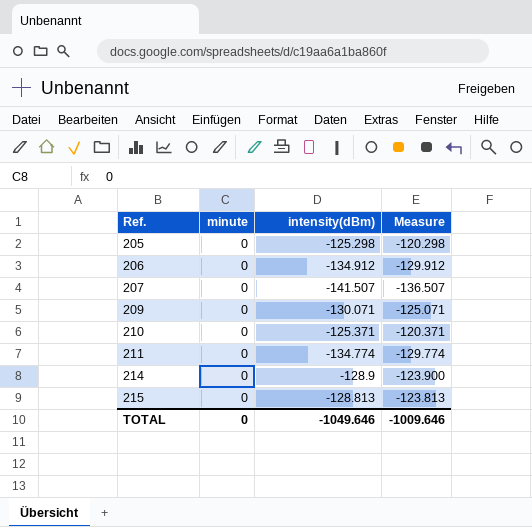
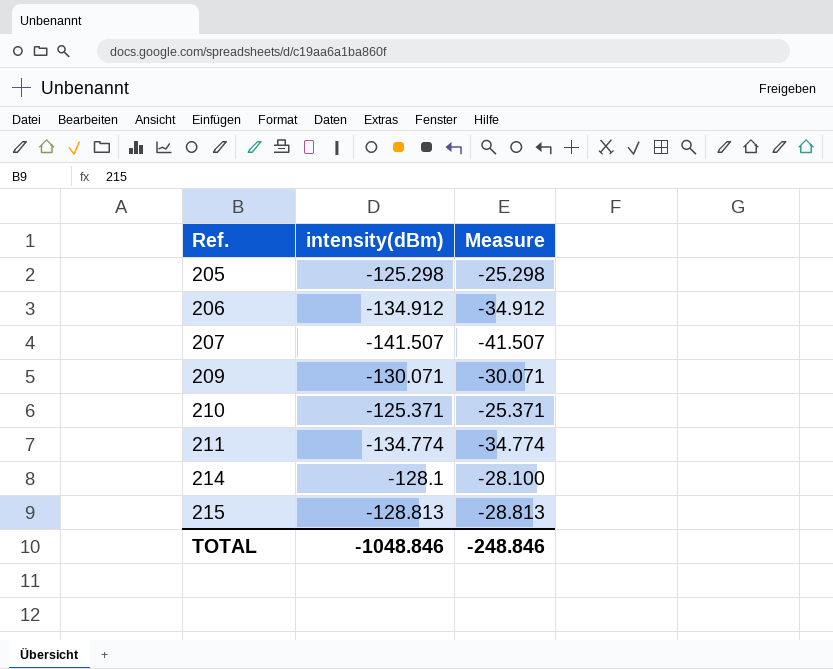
column minute | position: 2 -> none
column Measure | formula: [intensity(dBm)] + 5 -> [intensity(dBm)] + 100
214 | intensity(dBm): -128.9 -> -128.1
TOTAL | intensity(dBm): -1049.646 -> -1048.846
TOTAL | Measure: -1009.646 -> -248.846

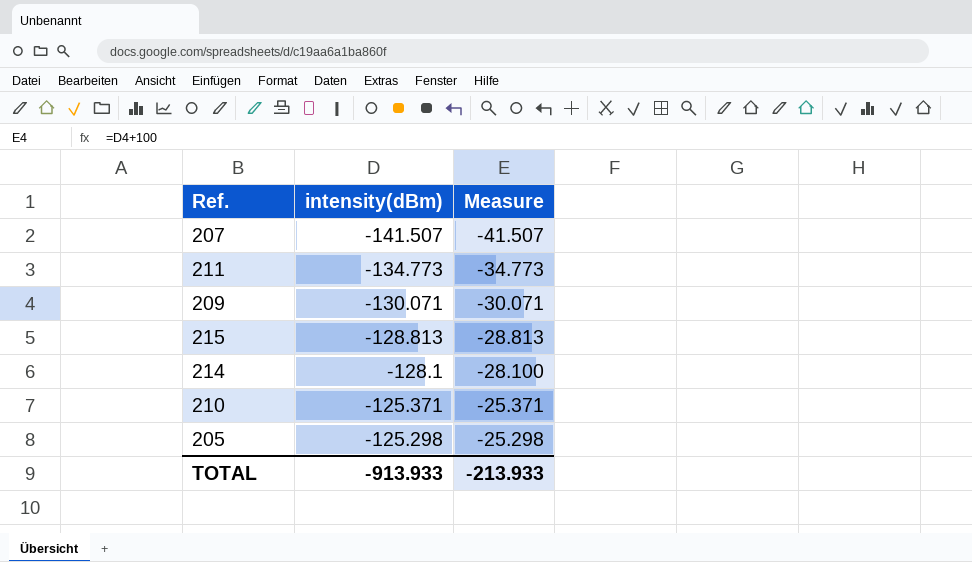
row order: Ref. ascending -> intensity(dBm) ascending
row 206: -134.912 | -34.912 -> none
211 | intensity(dBm): -134.774 -> -134.773
211 | Measure: -34.774 -> -34.773
TOTAL | intensity(dBm): -1048.846 -> -913.933
TOTAL | Measure: -248.846 -> -213.933

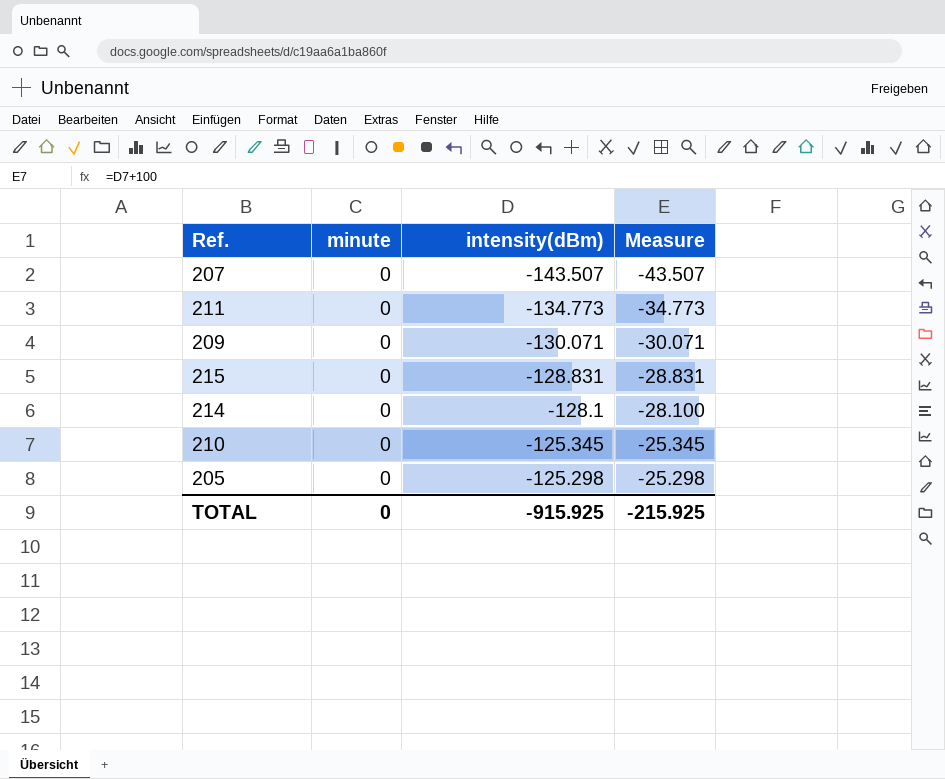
column minute | position: none -> 2
207 | intensity(dBm): -141.507 -> -143.507
207 | Measure: -41.507 -> -43.507
215 | intensity(dBm): -128.813 -> -128.831
215 | Measure: -28.813 -> -28.831
210 | intensity(dBm): -125.371 -> -125.345
210 | Measure: -25.371 -> -25.345
TOTAL | intensity(dBm): -913.933 -> -915.925
TOTAL | Measure: -213.933 -> -215.925

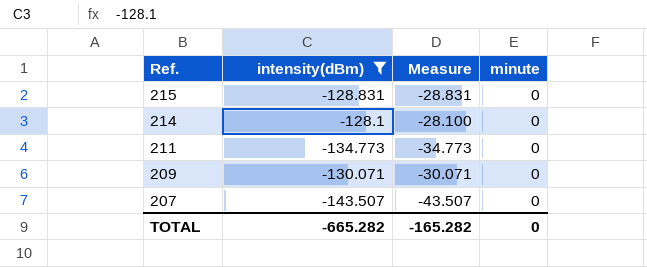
filter: none -> intensity(dBm) <= -128.1
row order: intensity(dBm) ascending -> Ref. descending
column minute | position: 2 -> 4
TOTAL | intensity(dBm): -915.925 -> -665.282
TOTAL | Measure: -215.925 -> -165.282

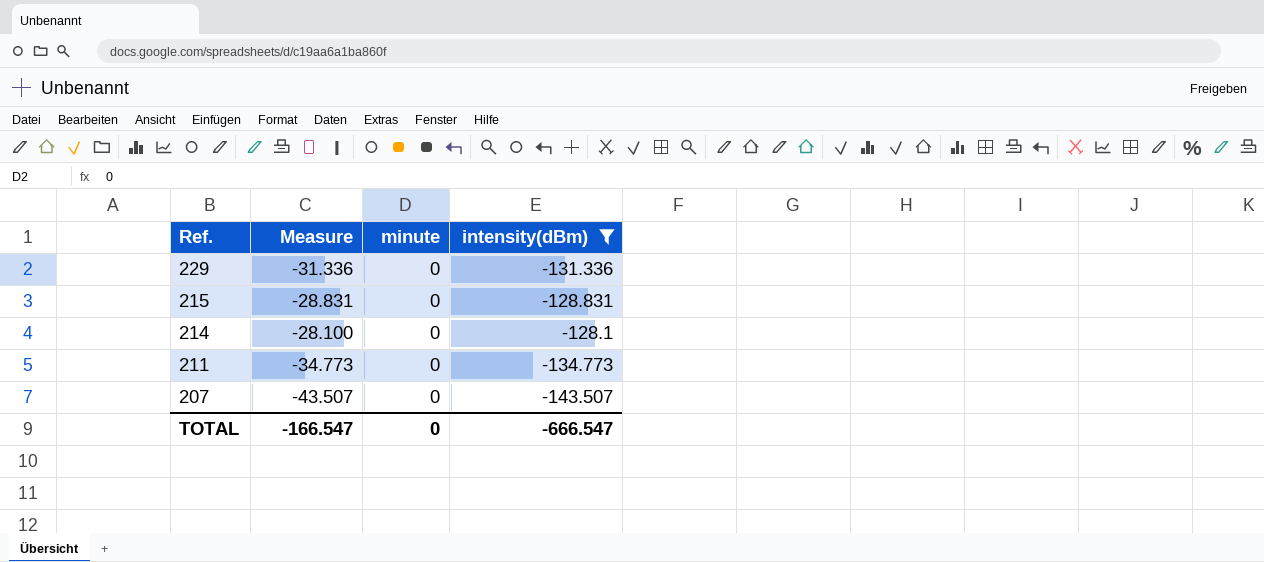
column intensity(dBm) | position: 2 -> 4
row 209: -130.071 | -30.071 | 0 -> none
row 229: none -> -31.336 | 0 | -131.336
TOTAL | Measure: -165.282 -> -166.547
TOTAL | intensity(dBm): -665.282 -> -666.547

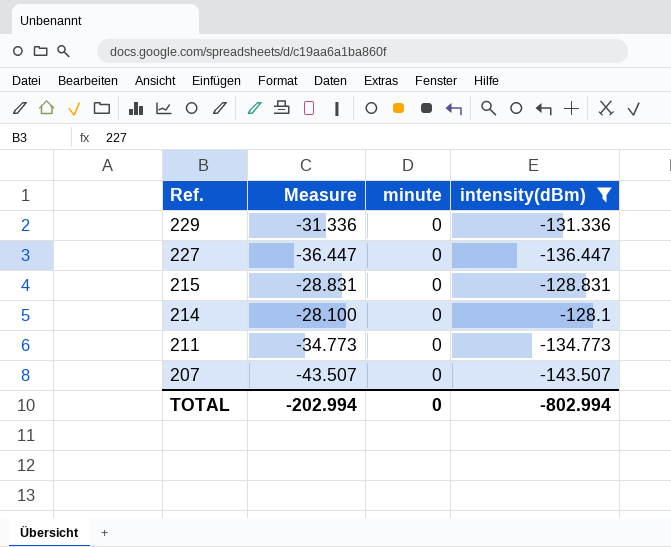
row 227: none -> -36.447 | 0 | -136.447
TOTAL | Measure: -166.547 -> -202.994
TOTAL | intensity(dBm): -666.547 -> -802.994

